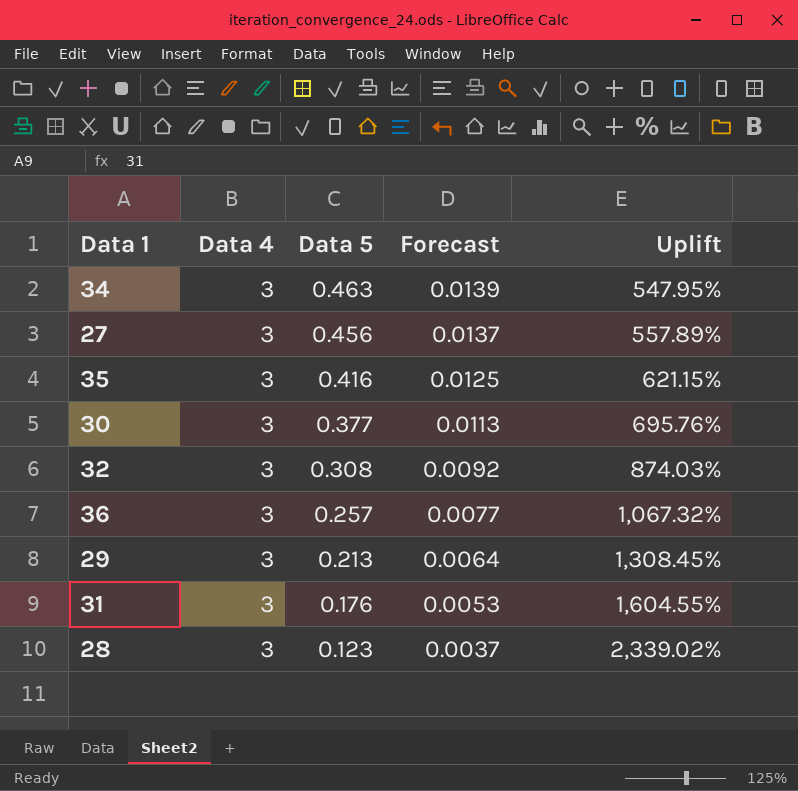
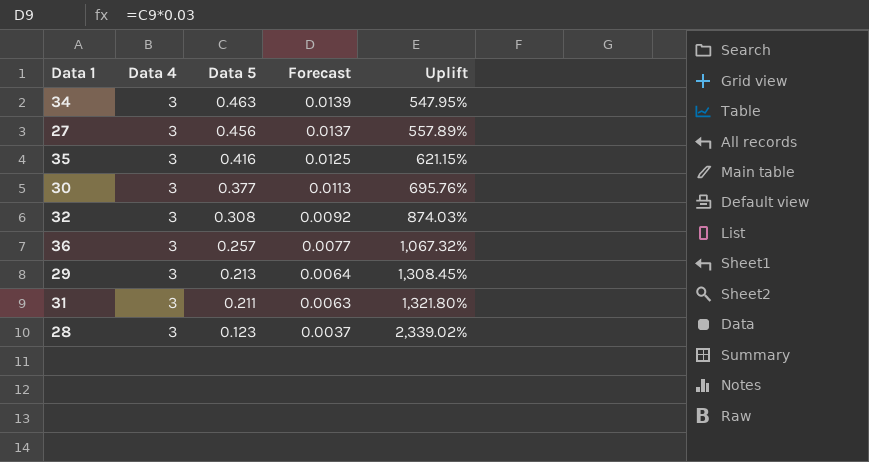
31 | Data 5: 0.176 -> 0.211
31 | Forecast: 0.0053 -> 0.0063
31 | Uplift: 1,604.55% -> 1,321.80%

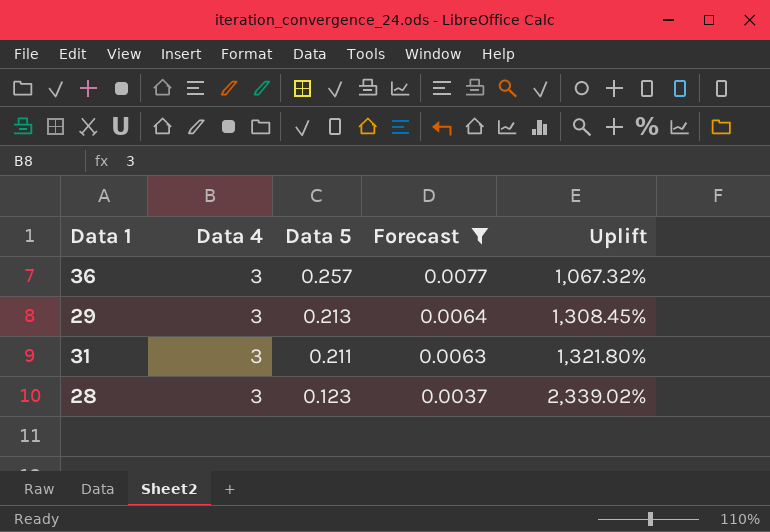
filter: none -> Forecast <= 0.0077

